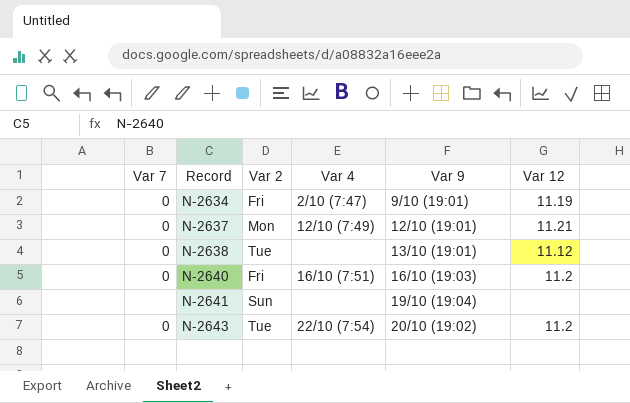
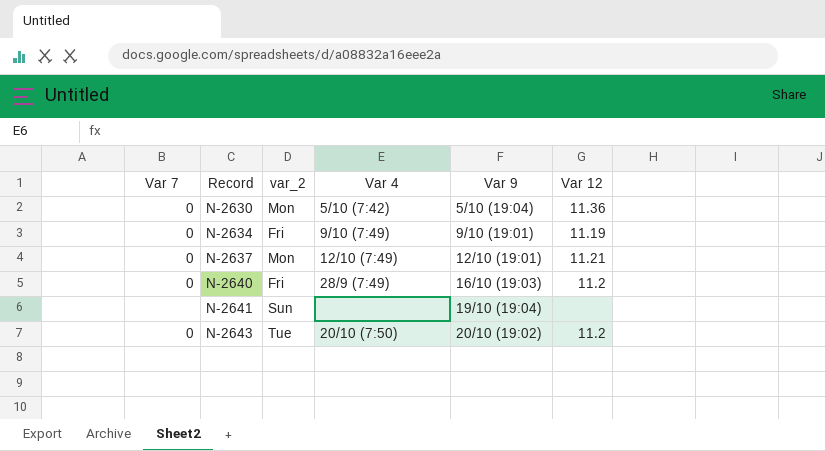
column name: Var 2 -> var_2
row N-2638: 0 | Tue | none | 13/10 (19:01) | 11.12 -> none
row N-2630: none -> 0 | Mon | 5/10 (7:42) | 5/10 (19:04) | 11.36
N-2634 | Var 4: 2/10 (7:47) -> 9/10 (7:49)
N-2640 | Var 4: 16/10 (7:51) -> 28/9 (7:49)
N-2643 | Var 4: 22/10 (7:54) -> 20/10 (7:50)

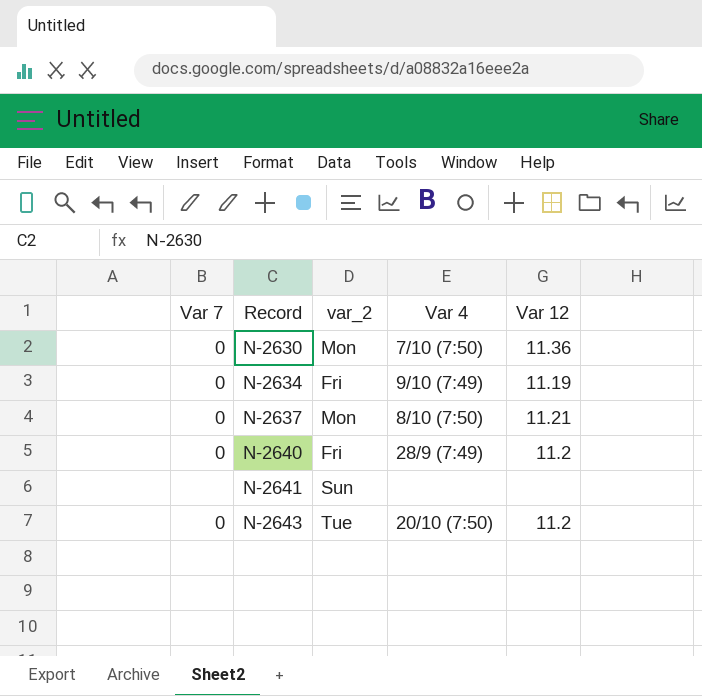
column Var 9 | position: 5 -> none
N-2630 | Var 4: 5/10 (7:42) -> 7/10 (7:50)
N-2637 | Var 4: 12/10 (7:49) -> 8/10 (7:50)

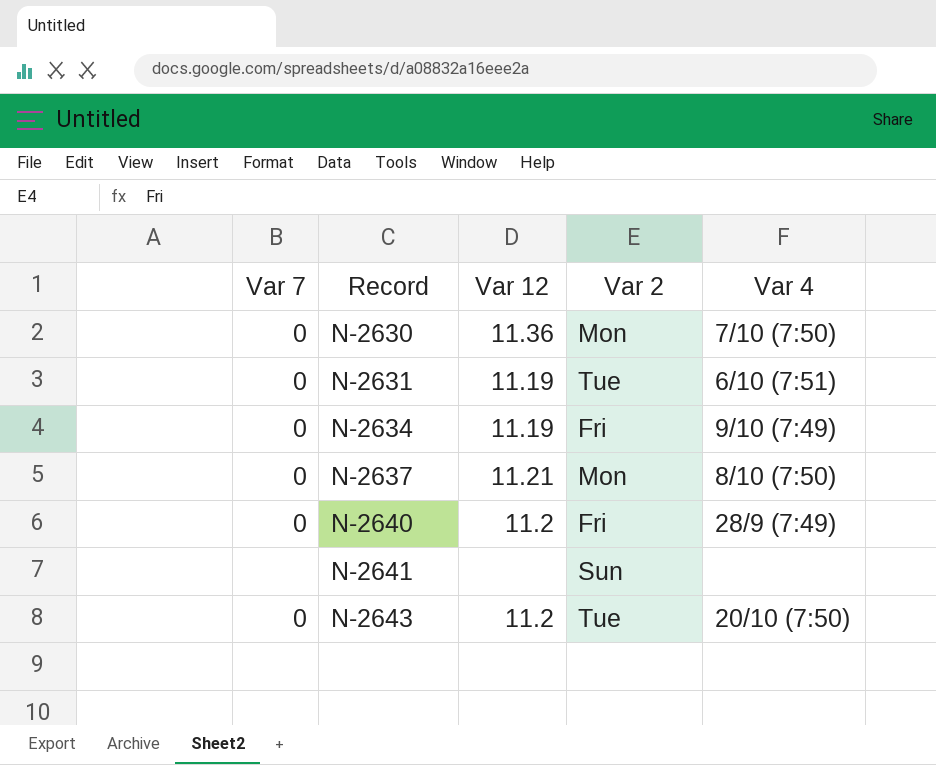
column Var 12 | position: 5 -> 3
column name: var_2 -> Var 2
row N-2631: none -> 0 | 11.19 | Tue | 6/10 (7:51)

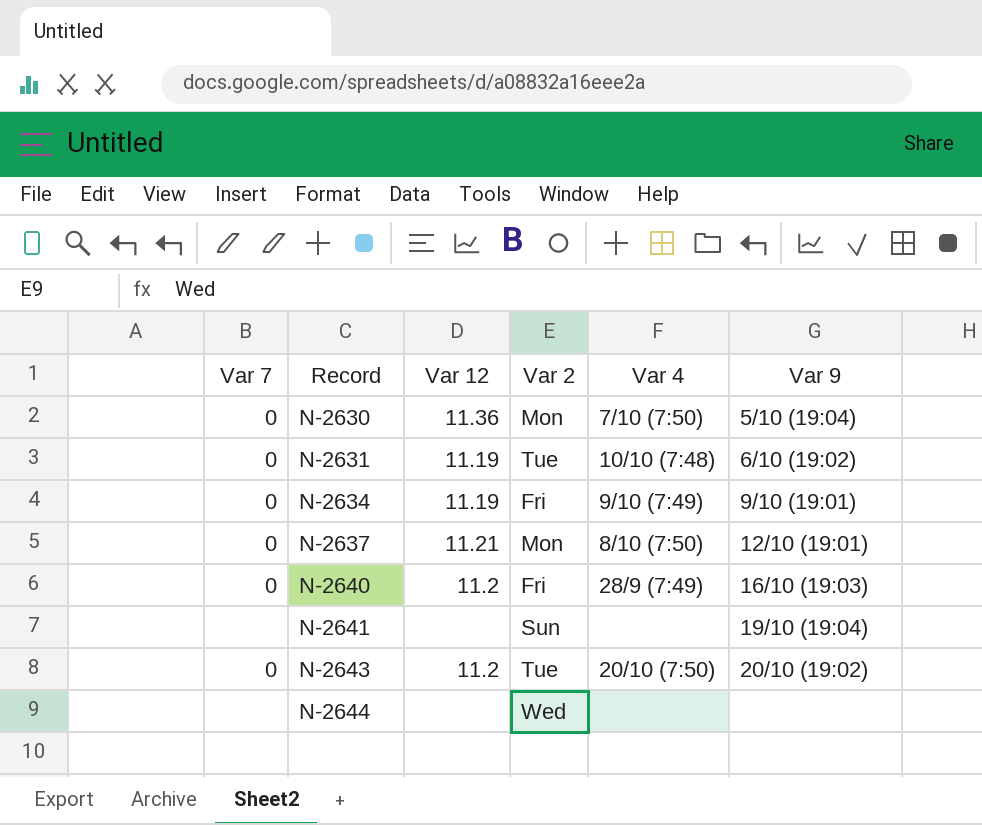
column Var 9 | position: none -> 6
N-2631 | Var 4: 6/10 (7:51) -> 10/10 (7:48)
row N-2644: none -> none | none | Wed | none | none

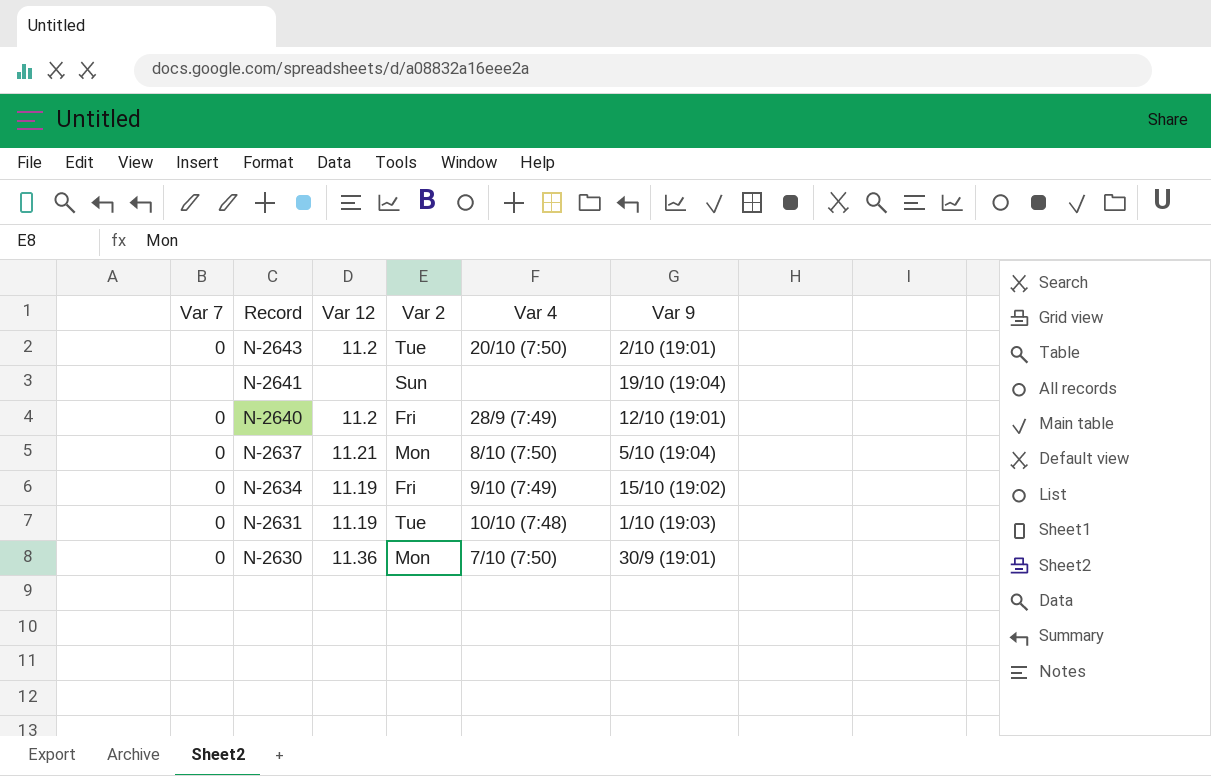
row order: Record ascending -> Record descending
row N-2644: none | none | Wed | none | none -> none
N-2643 | Var 9: 20/10 (19:02) -> 2/10 (19:01)
N-2640 | Var 9: 16/10 (19:03) -> 12/10 (19:01)
N-2637 | Var 9: 12/10 (19:01) -> 5/10 (19:04)
N-2634 | Var 9: 9/10 (19:01) -> 15/10 (19:02)
N-2631 | Var 9: 6/10 (19:02) -> 1/10 (19:03)
N-2630 | Var 9: 5/10 (19:04) -> 30/9 (19:01)

